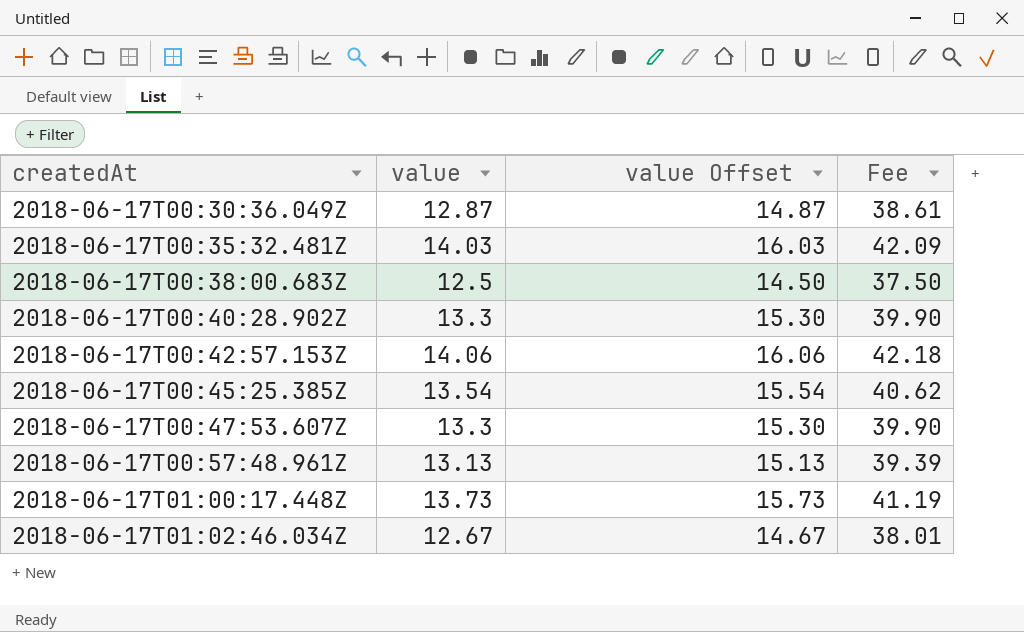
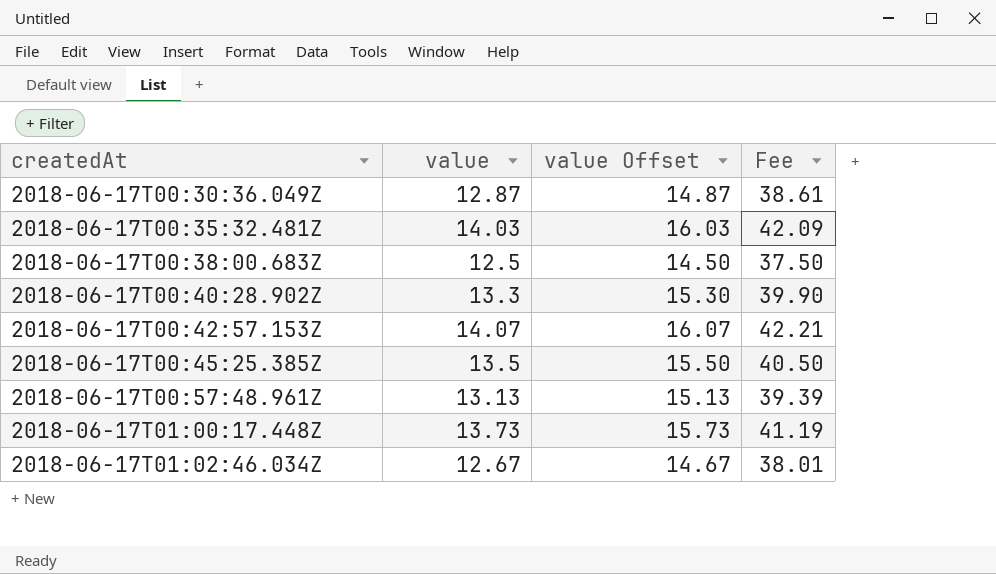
row 2018-06-17T00:47:53.607Z: 13.3 | 15.30 | 39.90 -> none
2018-06-17T00:42:57.153Z | value: 14.06 -> 14.07
2018-06-17T00:42:57.153Z | value Offset: 16.06 -> 16.07
2018-06-17T00:42:57.153Z | Fee: 42.18 -> 42.21
2018-06-17T00:45:25.385Z | value: 13.54 -> 13.5
2018-06-17T00:45:25.385Z | value Offset: 15.54 -> 15.50
2018-06-17T00:45:25.385Z | Fee: 40.62 -> 40.50

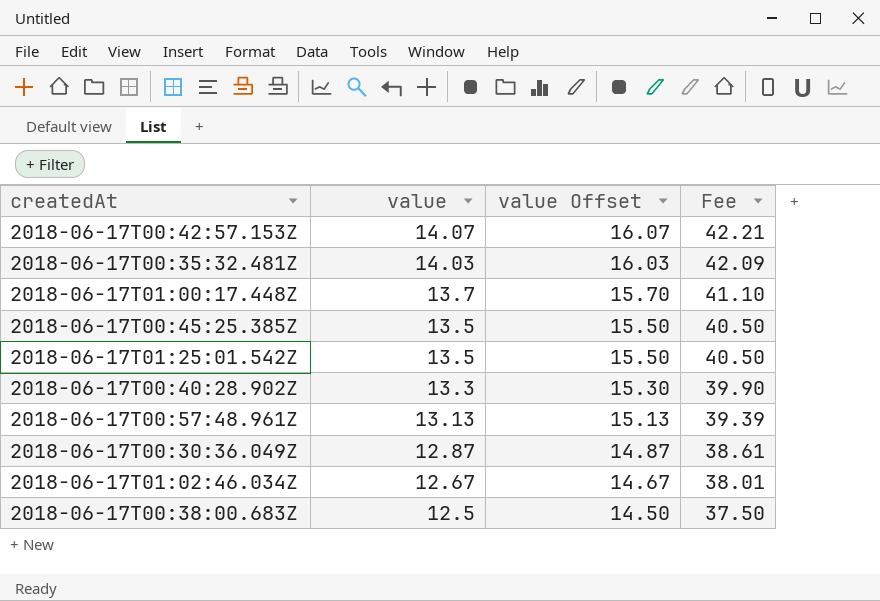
row order: createdAt ascending -> value descending
2018-06-17T01:00:17.448Z | value: 13.73 -> 13.7
2018-06-17T01:00:17.448Z | value Offset: 15.73 -> 15.70
2018-06-17T01:00:17.448Z | Fee: 41.19 -> 41.10
row 2018-06-17T01:25:01.542Z: none -> 13.5 | 15.50 | 40.50

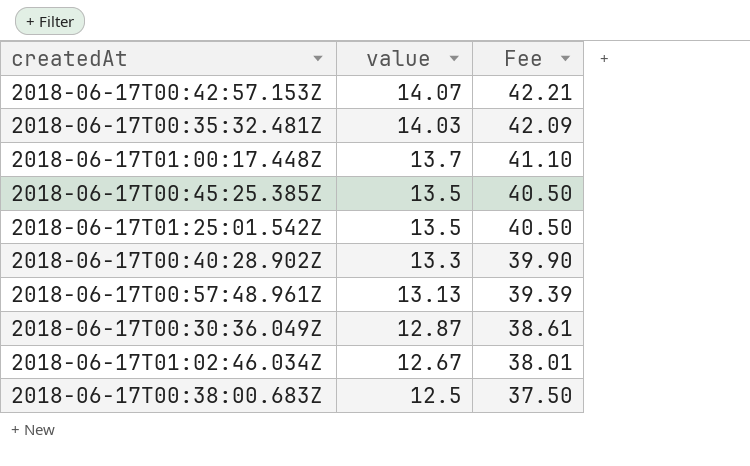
column value Offset | formula: [value] + 2 -> none

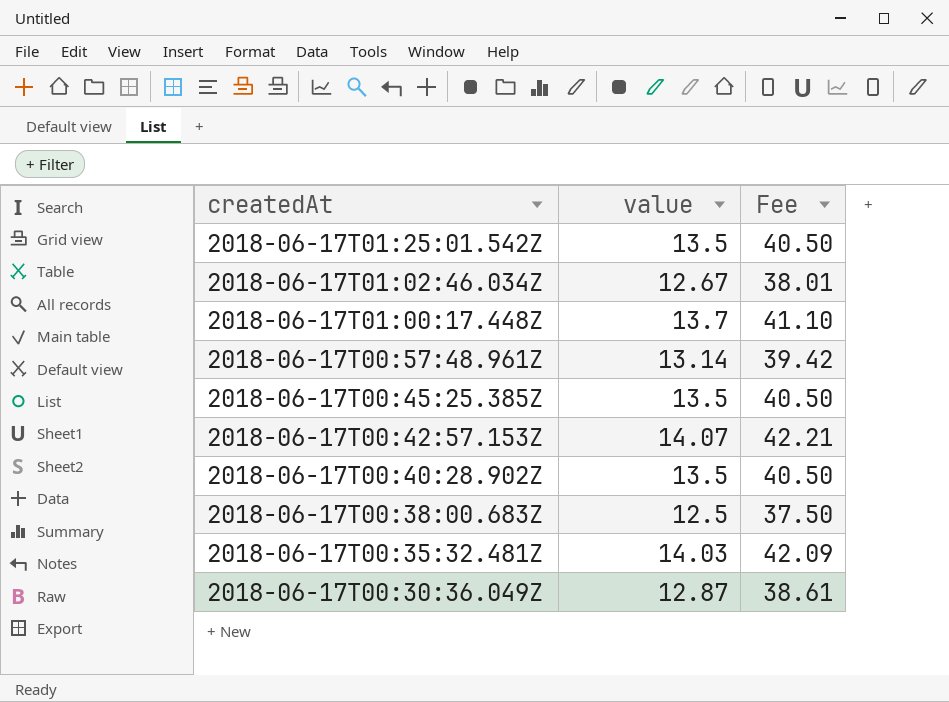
row order: value descending -> createdAt descending
2018-06-17T00:57:48.961Z | value: 13.13 -> 13.14
2018-06-17T00:57:48.961Z | Fee: 39.39 -> 39.42
2018-06-17T00:40:28.902Z | value: 13.3 -> 13.5
2018-06-17T00:40:28.902Z | Fee: 39.90 -> 40.50

